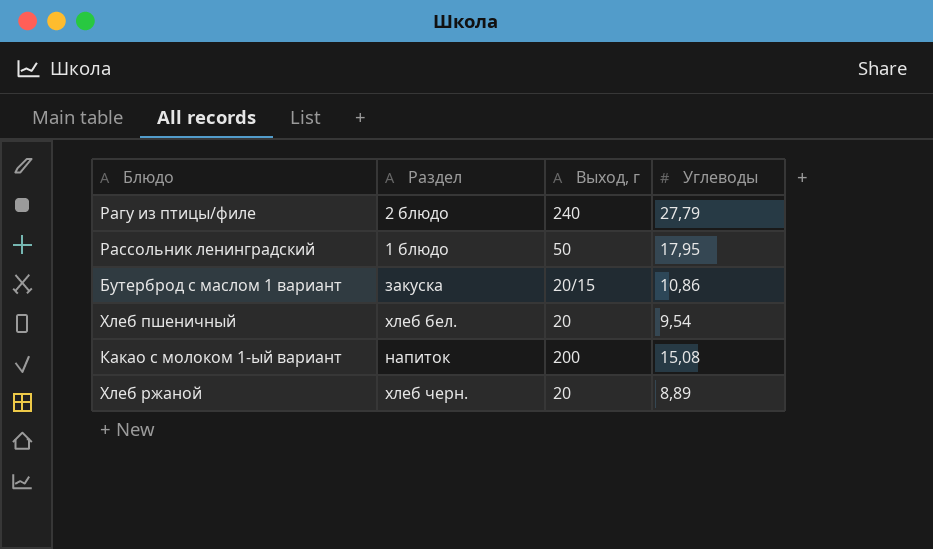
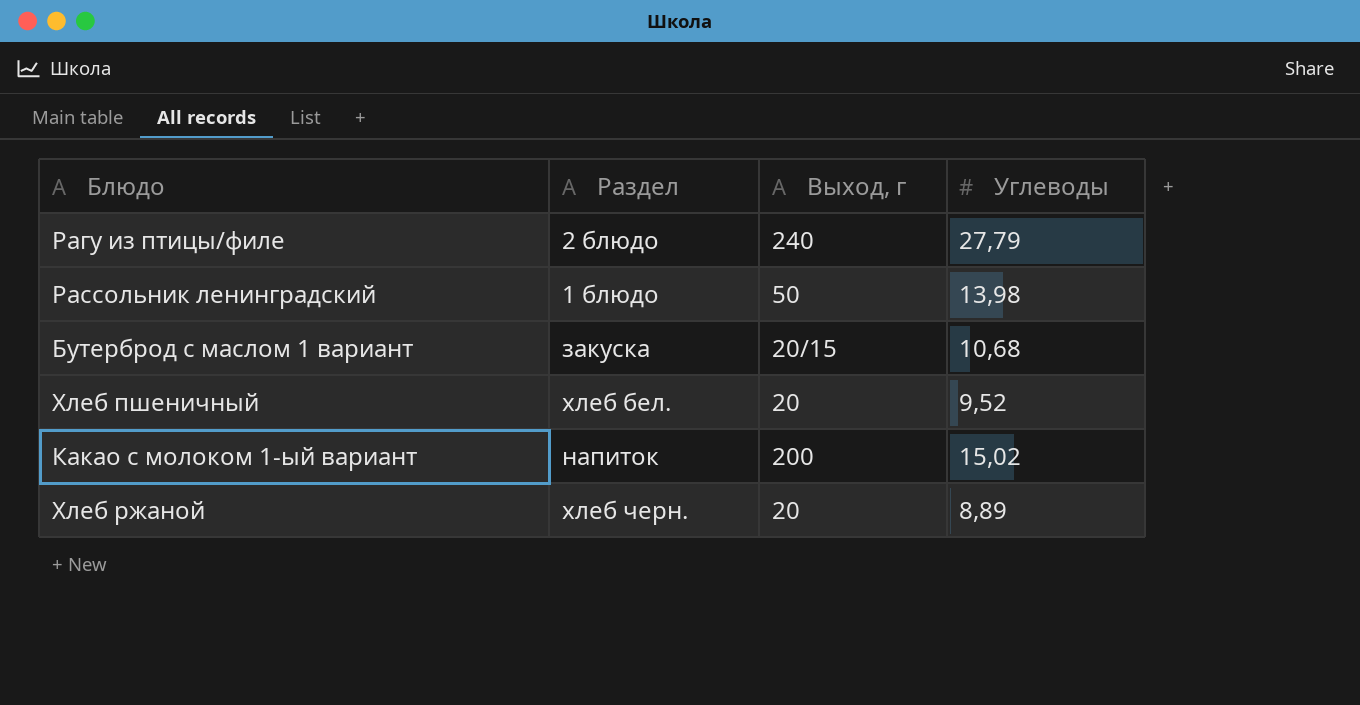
Рассольник ленинградский | Углеводы: 17,95 -> 13,98
Бутерброд с маслом 1 вариант | Углеводы: 10,86 -> 10,68
Хлеб пшеничный | Углеводы: 9,54 -> 9,52
Какао с молоком 1-ый вариант | Углеводы: 15,08 -> 15,02

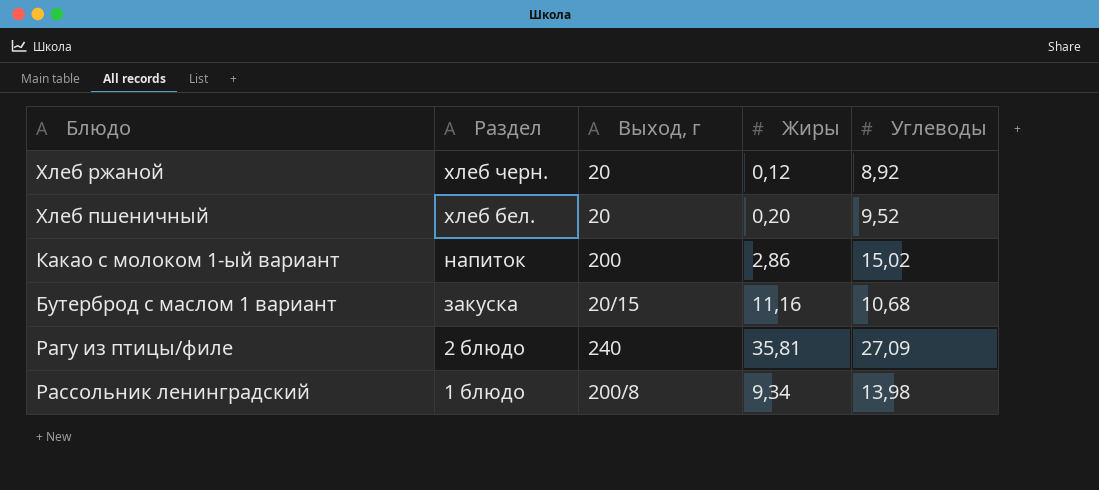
row order: none -> Раздел descending
column Жиры | position: none -> 4
Хлеб ржаной | Углеводы: 8,89 -> 8,92
Рагу из птицы/филе | Углеводы: 27,79 -> 27,09
Рассольник ленинградский | Выход, г: 50 -> 200/8

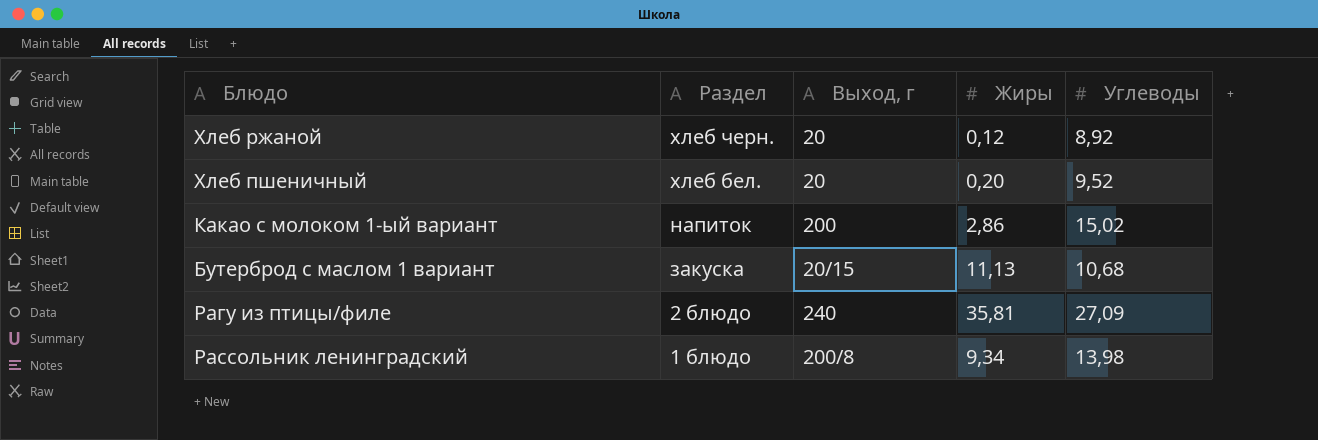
Бутерброд с маслом 1 вариант | Жиры: 11,16 -> 11,13

